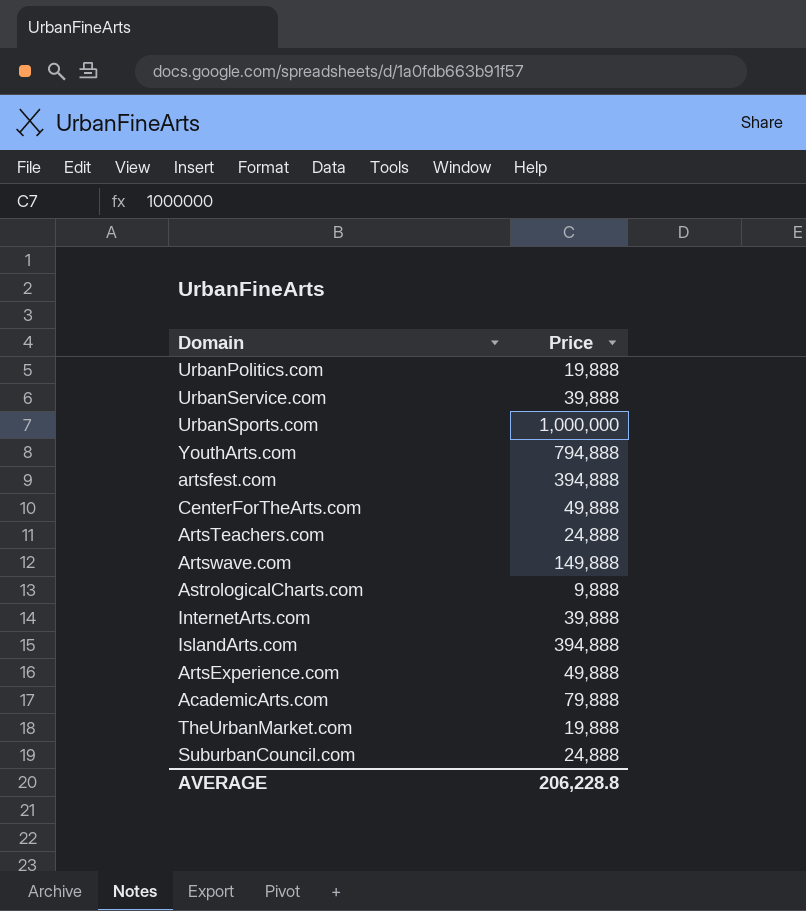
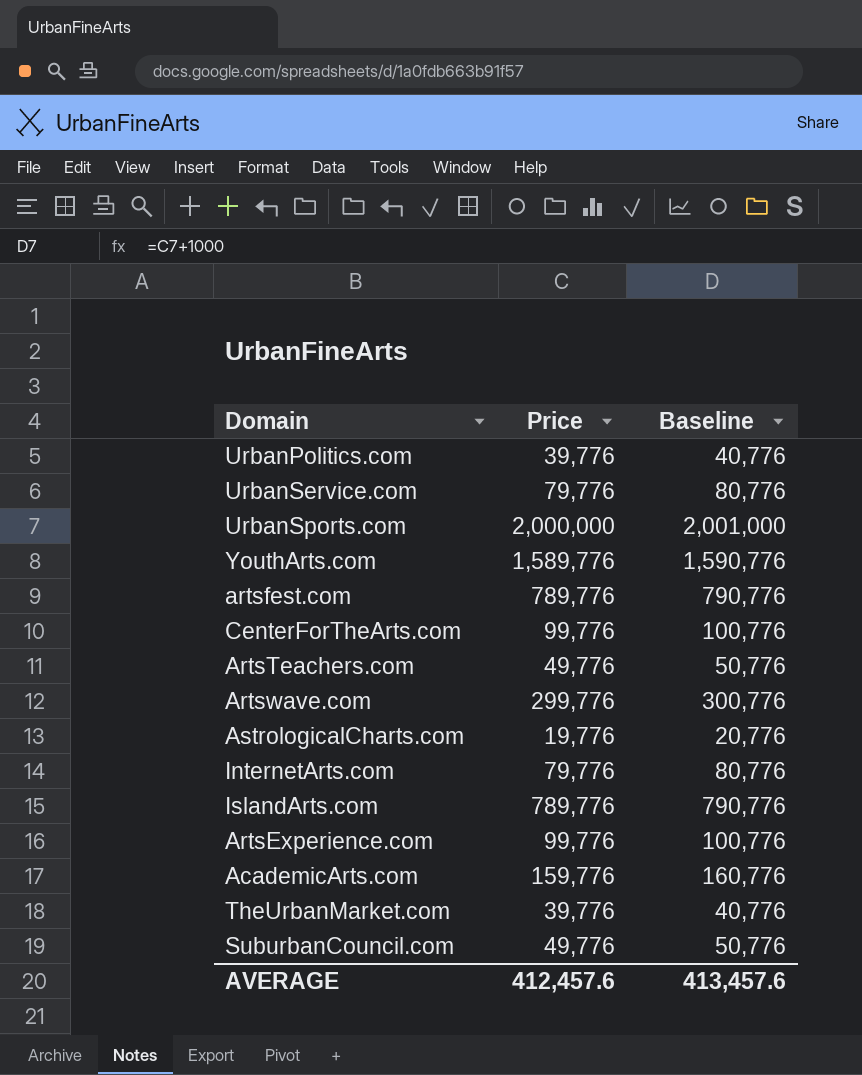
column Baseline | formula: none -> [Price] + 1000
UrbanPolitics.com | Price: 19,888 -> 39,776
UrbanService.com | Price: 39,888 -> 79,776
UrbanSports.com | Price: 1,000,000 -> 2,000,000
YouthArts.com | Price: 794,888 -> 1,589,776
artsfest.com | Price: 394,888 -> 789,776
CenterForTheArts.com | Price: 49,888 -> 99,776
ArtsTeachers.com | Price: 24,888 -> 49,776
Artswave.com | Price: 149,888 -> 299,776
AstrologicalCharts.com | Price: 9,888 -> 19,776
InternetArts.com | Price: 39,888 -> 79,776
IslandArts.com | Price: 394,888 -> 789,776
ArtsExperience.com | Price: 49,888 -> 99,776
AcademicArts.com | Price: 79,888 -> 159,776
TheUrbanMarket.com | Price: 19,888 -> 39,776
SuburbanCouncil.com | Price: 24,888 -> 49,776
AVERAGE | Price: 206,228.8 -> 412,457.6

